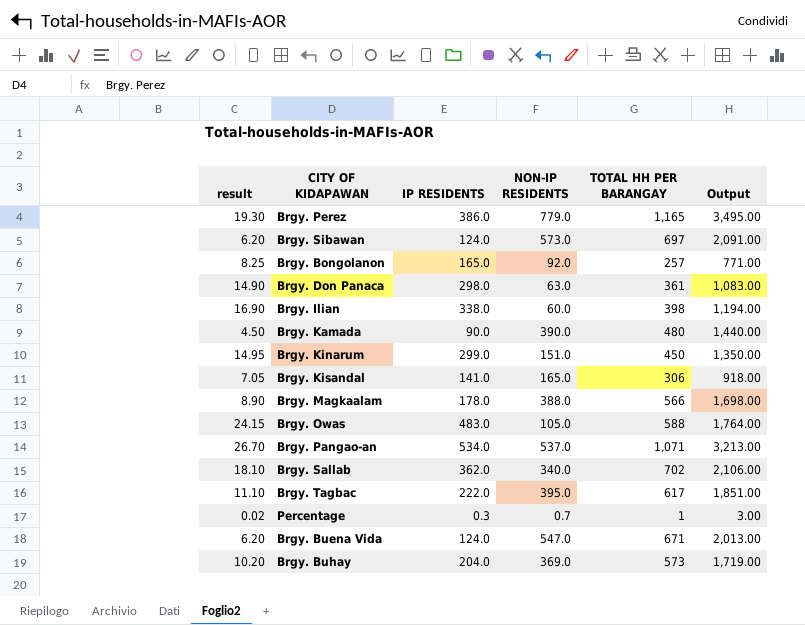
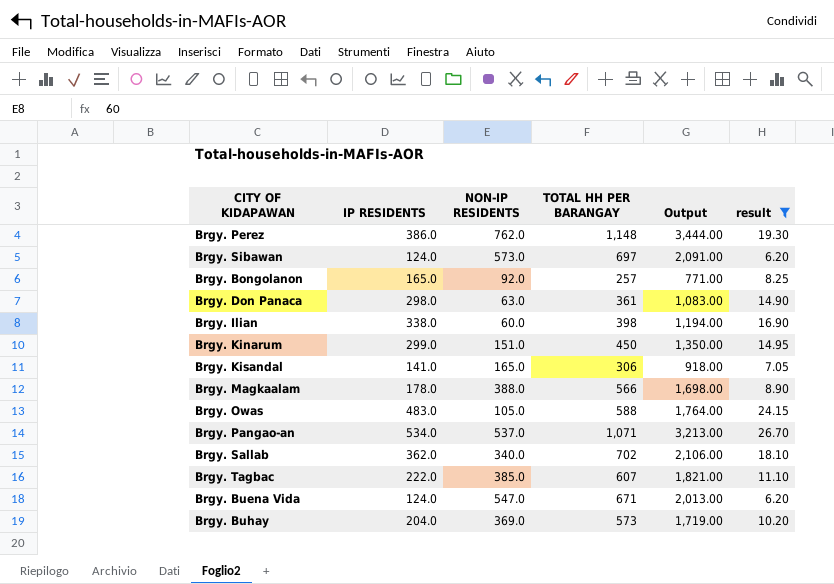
filter: none -> result >= 6.20
column result | position: 1 -> 6
Brgy. Perez | NON-IP RESIDENTS: 779.0 -> 762.0
Brgy. Perez | TOTAL HH PER BARANGAY: 1,165 -> 1,148
Brgy. Perez | Output: 3,495.00 -> 3,444.00
Brgy. Tagbac | NON-IP RESIDENTS: 395.0 -> 385.0
Brgy. Tagbac | TOTAL HH PER BARANGAY: 617 -> 607
Brgy. Tagbac | Output: 1,851.00 -> 1,821.00

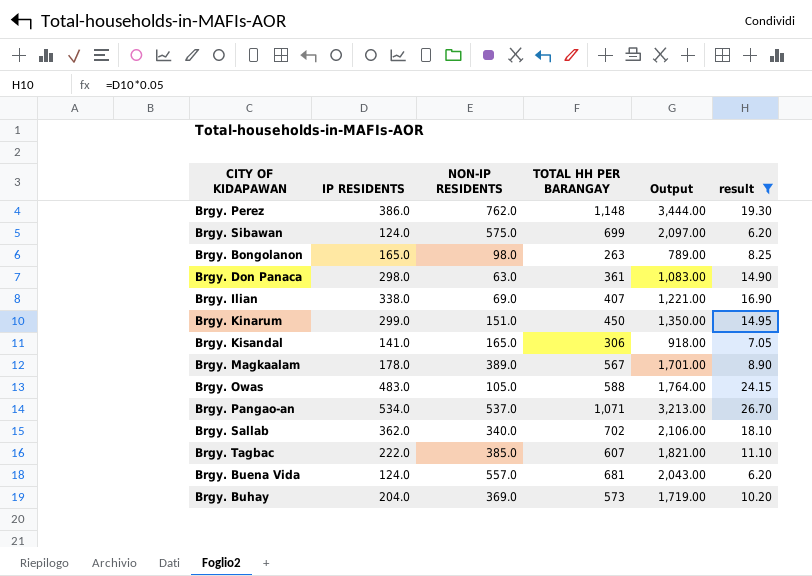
Brgy. Sibawan | NON-IP RESIDENTS: 573.0 -> 575.0
Brgy. Sibawan | TOTAL HH PER BARANGAY: 697 -> 699
Brgy. Sibawan | Output: 2,091.00 -> 2,097.00
Brgy. Bongolanon | NON-IP RESIDENTS: 92.0 -> 98.0
Brgy. Bongolanon | TOTAL HH PER BARANGAY: 257 -> 263
Brgy. Bongolanon | Output: 771.00 -> 789.00
Brgy. Ilian | NON-IP RESIDENTS: 60.0 -> 69.0
Brgy. Ilian | TOTAL HH PER BARANGAY: 398 -> 407
Brgy. Ilian | Output: 1,194.00 -> 1,221.00
Brgy. Magkaalam | NON-IP RESIDENTS: 388.0 -> 389.0
Brgy. Magkaalam | TOTAL HH PER BARANGAY: 566 -> 567
Brgy. Magkaalam | Output: 1,698.00 -> 1,701.00
Brgy. Buena Vida | NON-IP RESIDENTS: 547.0 -> 557.0
Brgy. Buena Vida | TOTAL HH PER BARANGAY: 671 -> 681
Brgy. Buena Vida | Output: 2,013.00 -> 2,043.00

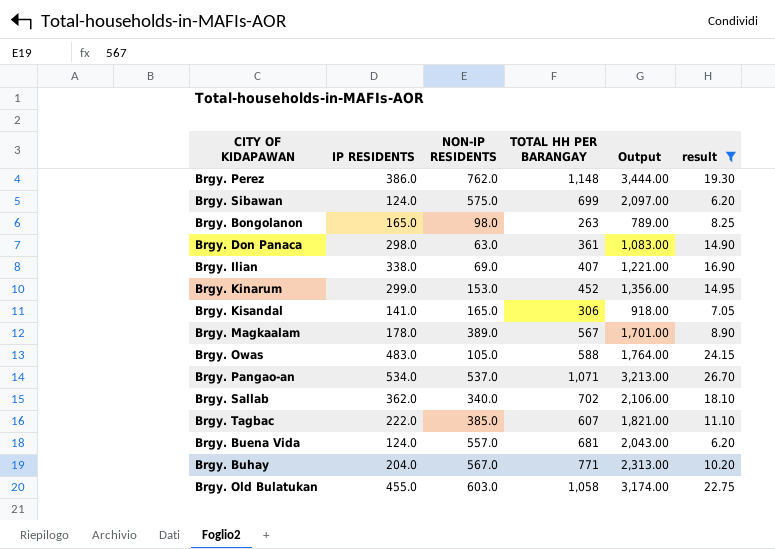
Brgy. Kinarum | NON-IP RESIDENTS: 151.0 -> 153.0
Brgy. Kinarum | TOTAL HH PER BARANGAY: 450 -> 452
Brgy. Kinarum | Output: 1,350.00 -> 1,356.00
Brgy. Buhay | NON-IP RESIDENTS: 369.0 -> 567.0
Brgy. Buhay | TOTAL HH PER BARANGAY: 573 -> 771
Brgy. Buhay | Output: 1,719.00 -> 2,313.00
row Brgy. Old Bulatukan: none -> 455.0 | 603.0 | 1,058 | 3,174.00 | 22.75

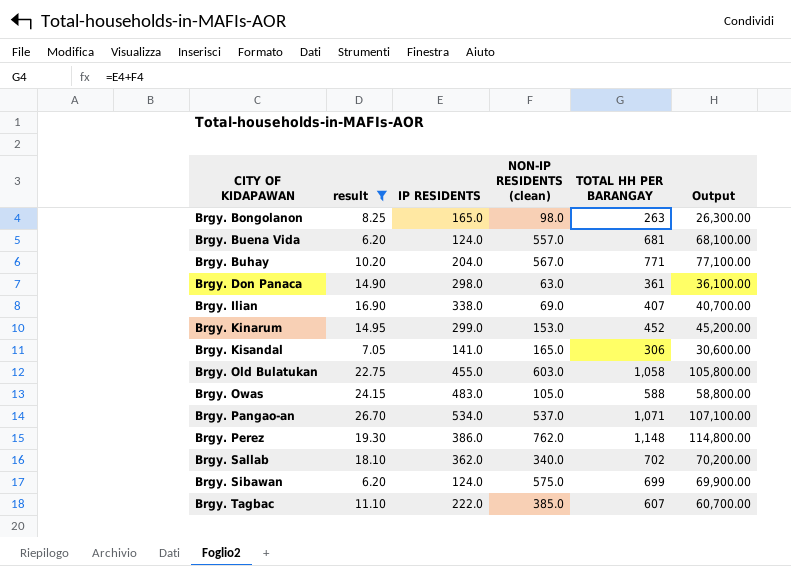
row order: none -> CITY OF KIDAPAWAN ascending
column result | position: 6 -> 2
column name: NON-IP RESIDENTS -> NON-IP RESIDENTS (clean)
column Output | formula: [TOTAL HH PER BARANGAY] * 3 -> [TOTAL HH PER BARANGAY] * 100
row Brgy. Magkaalam: 178.0 | 389.0 | 567 | 1,701.00 | 8.90 -> none

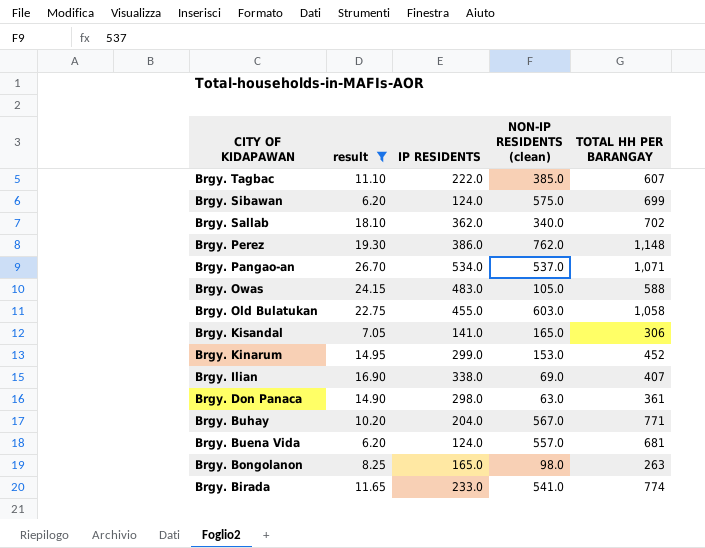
row order: CITY OF KIDAPAWAN ascending -> CITY OF KIDAPAWAN descending
column Output | formula: [TOTAL HH PER BARANGAY] * 100 -> none
row Brgy. Birada: none -> 11.65 | 233.0 | 541.0 | 774

